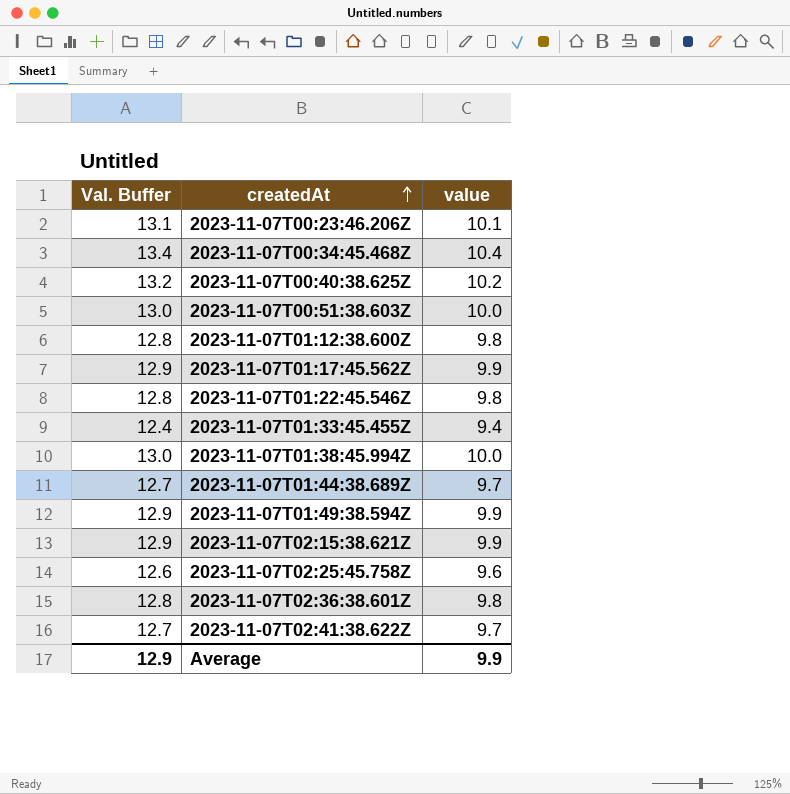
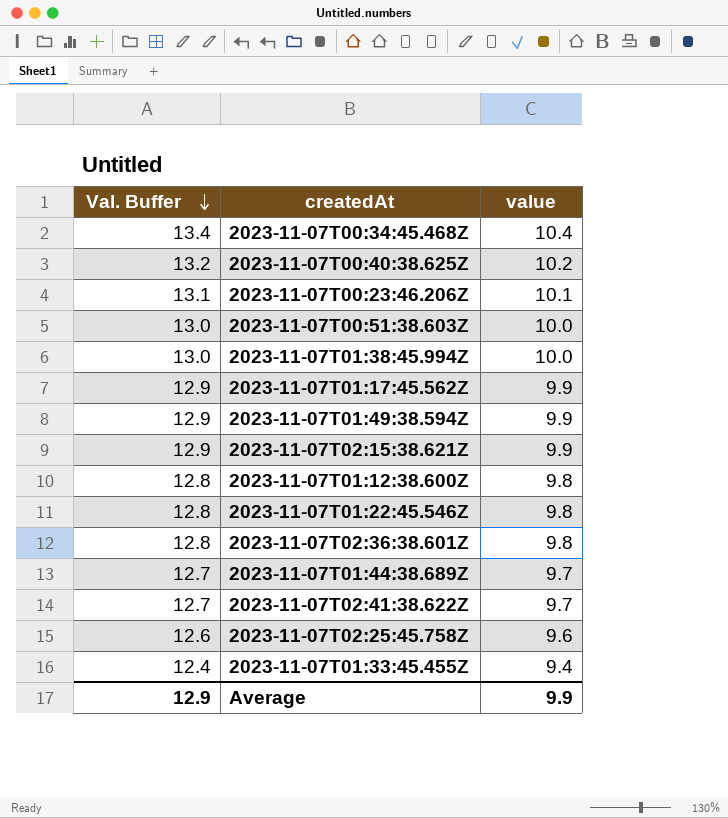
row order: createdAt ascending -> Val. Buffer descending

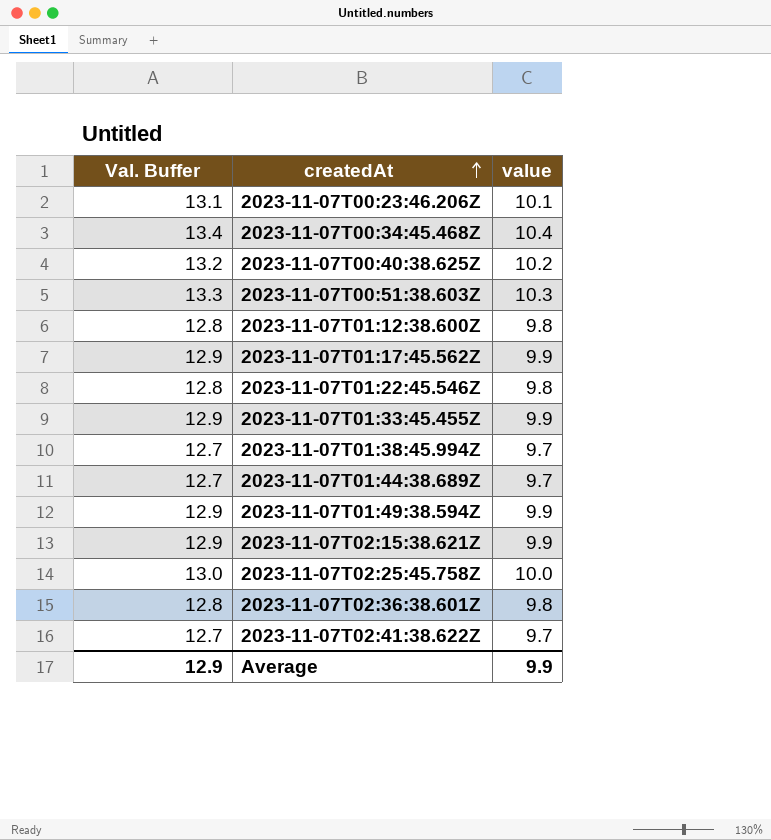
row order: Val. Buffer descending -> createdAt ascending
2023-11-07T00:51:38.603Z | Val. Buffer: 13.0 -> 13.3
2023-11-07T00:51:38.603Z | value: 10.0 -> 10.3
2023-11-07T01:33:45.455Z | Val. Buffer: 12.4 -> 12.9
2023-11-07T01:33:45.455Z | value: 9.4 -> 9.9
2023-11-07T01:38:45.994Z | Val. Buffer: 13.0 -> 12.7
2023-11-07T01:38:45.994Z | value: 10.0 -> 9.7
2023-11-07T02:25:45.758Z | Val. Buffer: 12.6 -> 13.0
2023-11-07T02:25:45.758Z | value: 9.6 -> 10.0

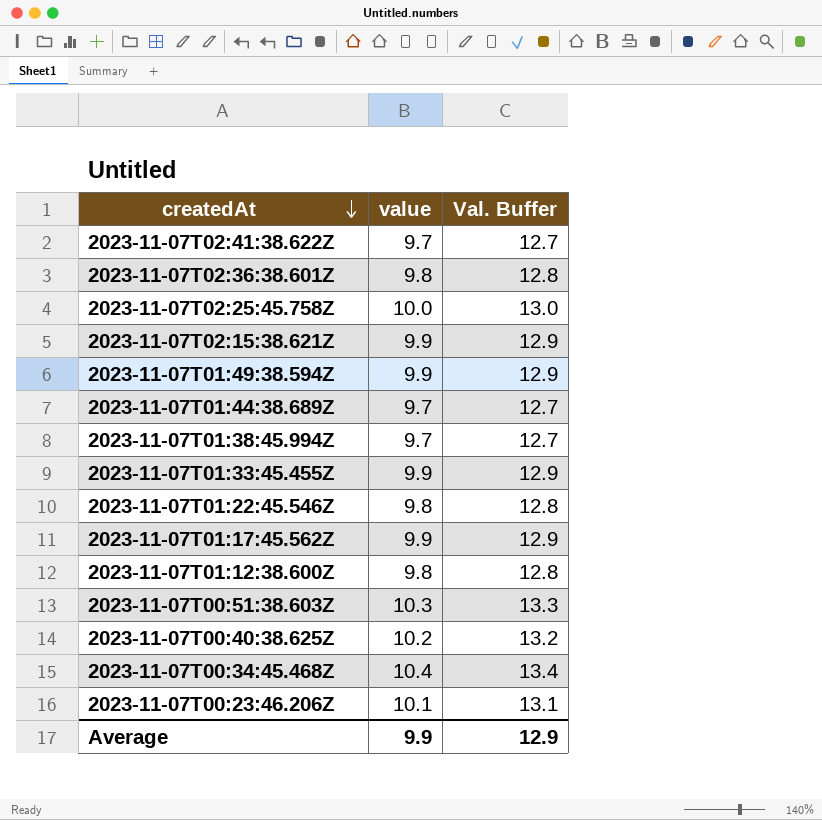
row order: createdAt ascending -> createdAt descending
column Val. Buffer | position: 1 -> 3

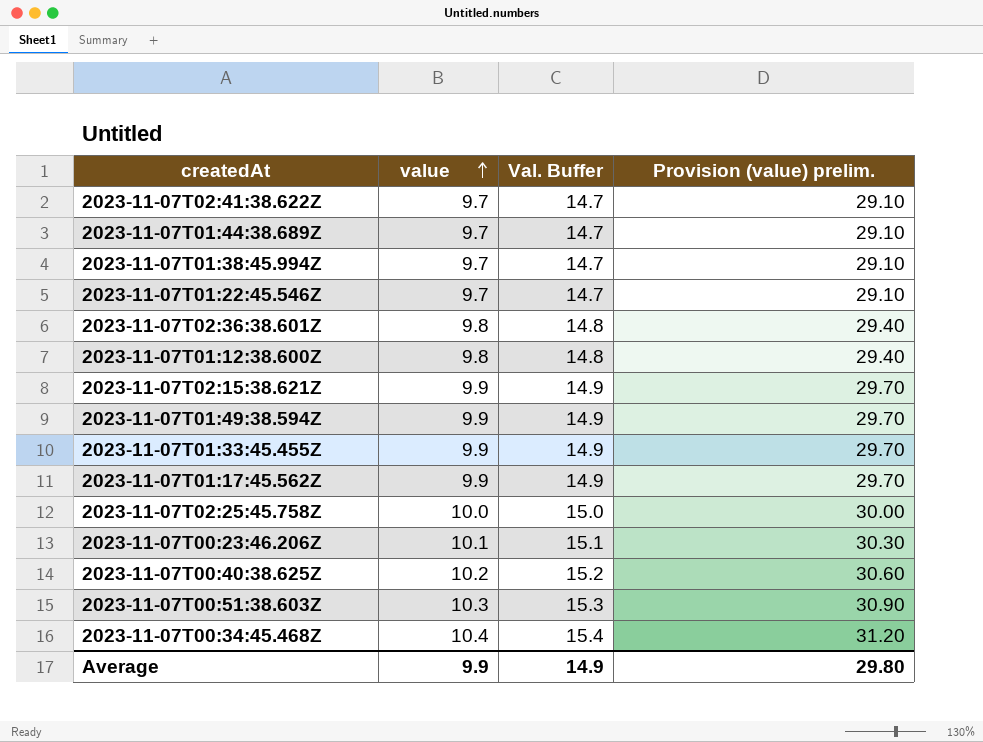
row order: createdAt descending -> value ascending
column Val. Buffer | formula: [value] + 3 -> [value] + 5
column Provision (value) prelim. | formula: none -> [value] * 3
2023-11-07T01:22:45.546Z | value: 9.8 -> 9.7
Average | Val. Buffer: 12.9 -> 14.9

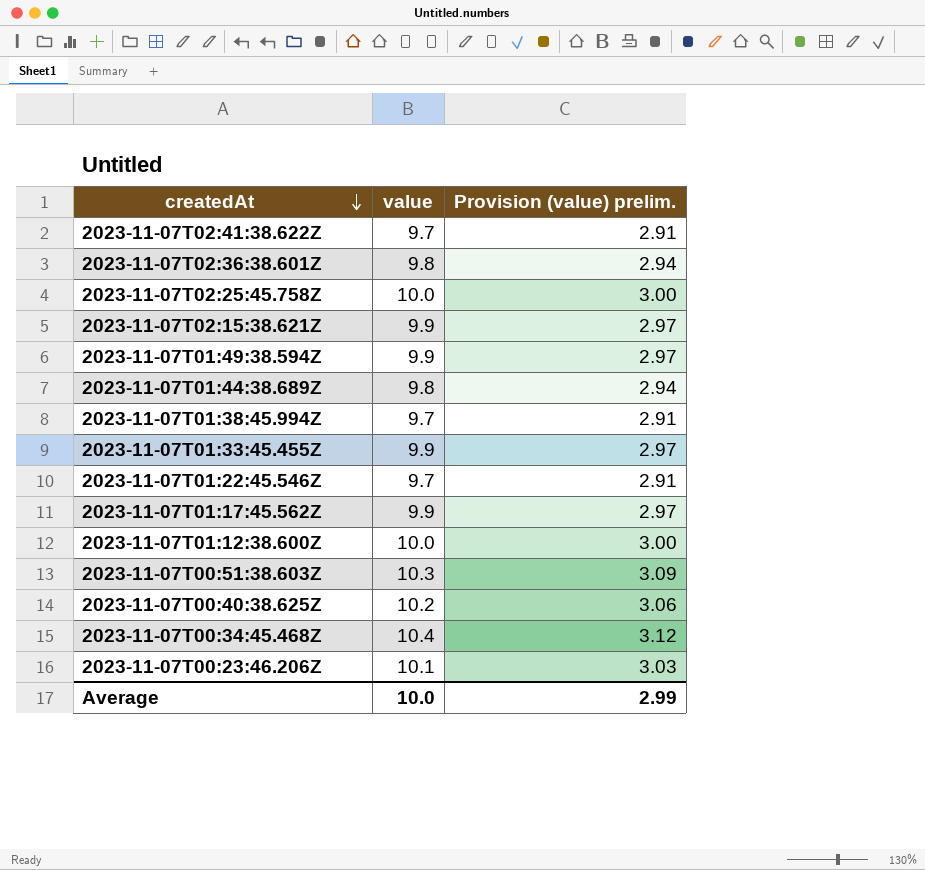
row order: value ascending -> createdAt descending
column Val. Buffer | formula: [value] + 5 -> none
column Provision (value) prelim. | formula: [value] * 3 -> [value] * 0.3
2023-11-07T01:44:38.689Z | value: 9.7 -> 9.8
2023-11-07T01:12:38.600Z | value: 9.8 -> 10.0
Average | value: 9.9 -> 10.0
Average | Provision (value) prelim.: 29.80 -> 2.99

